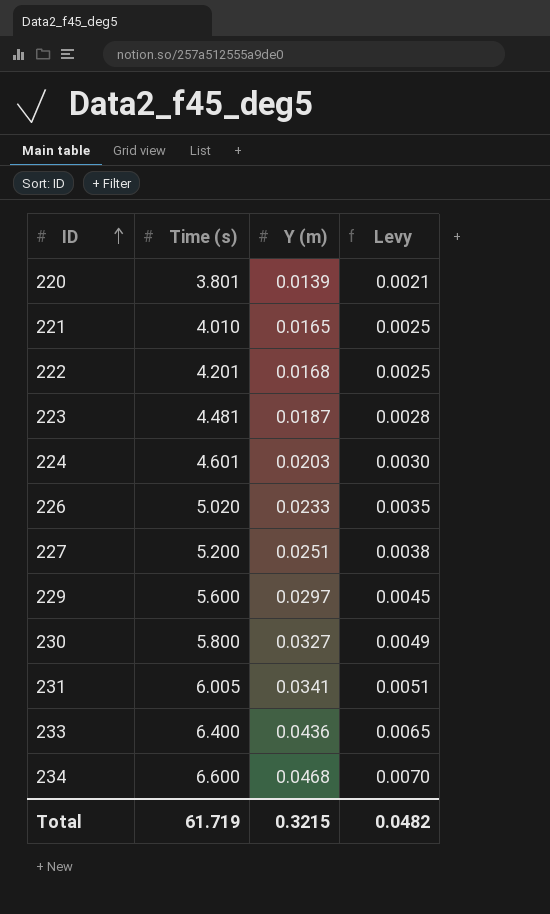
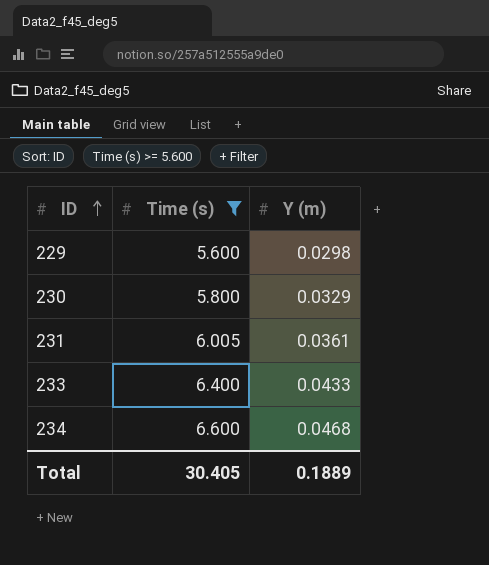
filter: none -> Time (s) >= 5.600
column Levy | formula: [Y (m)] * 0.15 -> none
229 | Y (m): 0.0297 -> 0.0298
230 | Y (m): 0.0327 -> 0.0329
231 | Y (m): 0.0341 -> 0.0361
233 | Y (m): 0.0436 -> 0.0433
Total | Time (s): 61.719 -> 30.405
Total | Y (m): 0.3215 -> 0.1889

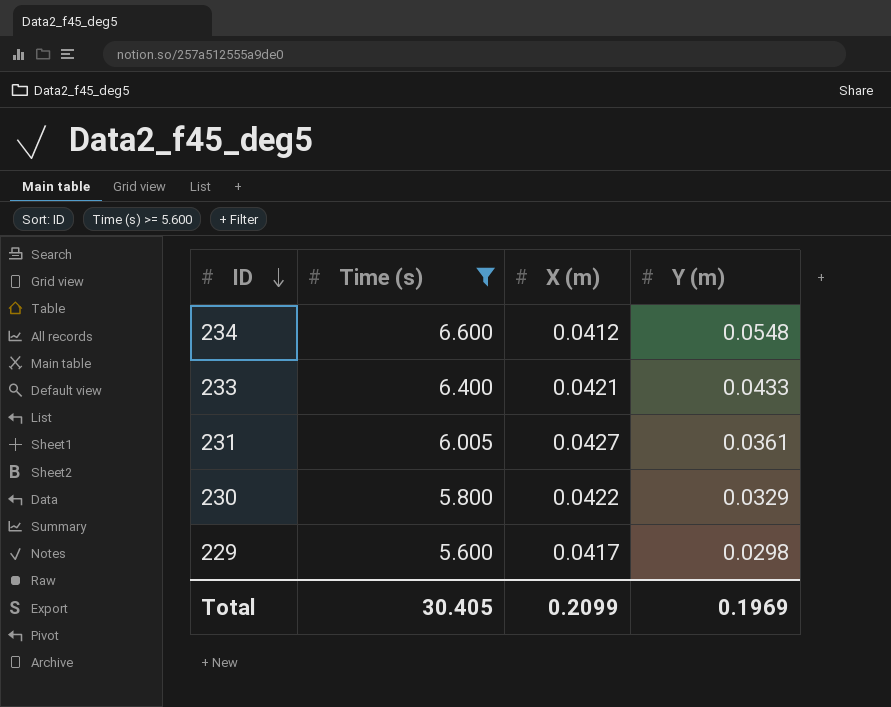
row order: ID ascending -> ID descending
column X (m) | position: none -> 3
234 | Y (m): 0.0468 -> 0.0548
Total | Y (m): 0.1889 -> 0.1969

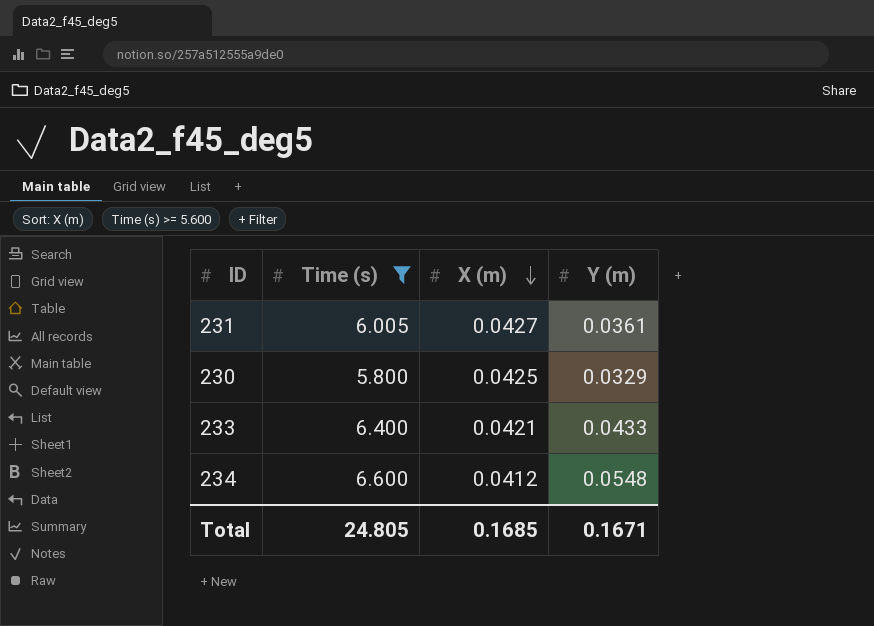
row order: ID descending -> X (m) descending
row 229: 5.600 | 0.0417 | 0.0298 -> none
230 | X (m): 0.0422 -> 0.0425
Total | Time (s): 30.405 -> 24.805
Total | X (m): 0.2099 -> 0.1685
Total | Y (m): 0.1969 -> 0.1671

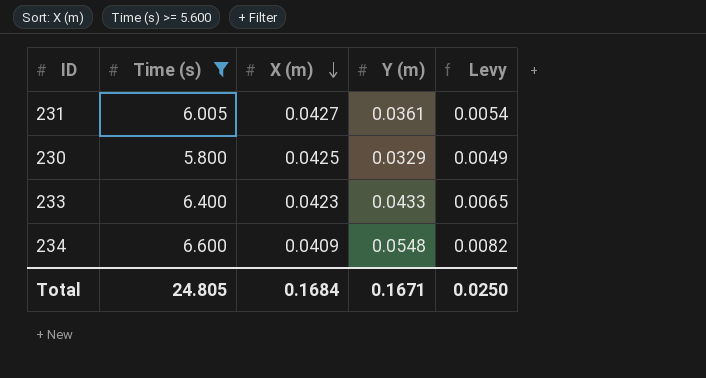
column Levy | formula: none -> [Y (m)] * 0.15
233 | X (m): 0.0421 -> 0.0423
234 | X (m): 0.0412 -> 0.0409
Total | X (m): 0.1685 -> 0.1684

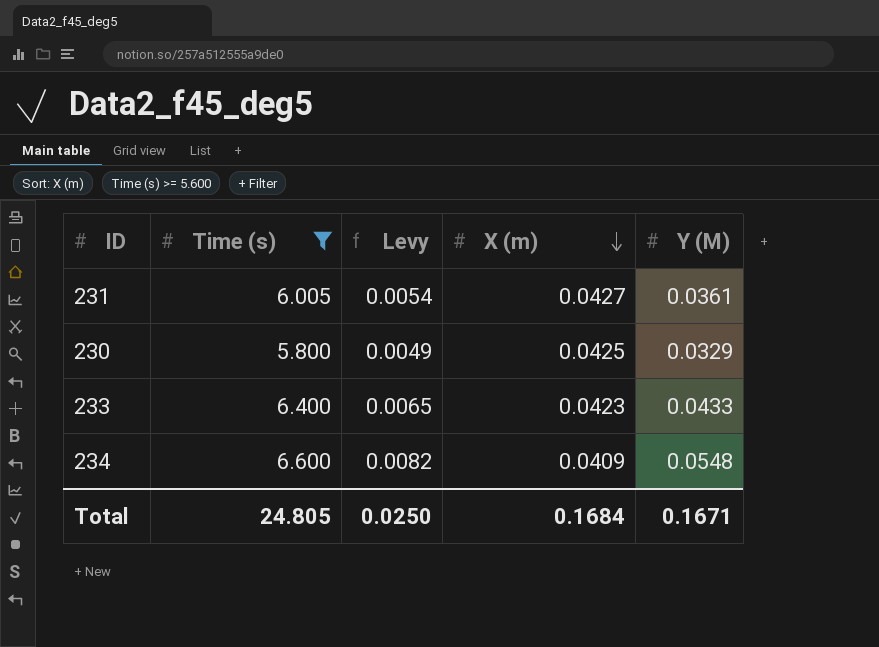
column Levy | position: 5 -> 3
column name: Y (m) -> Y (M)

